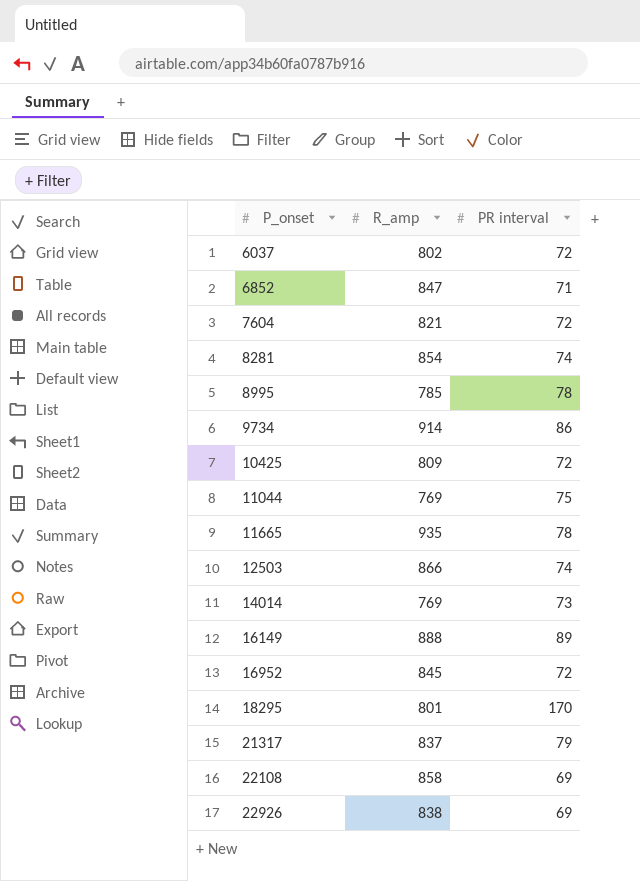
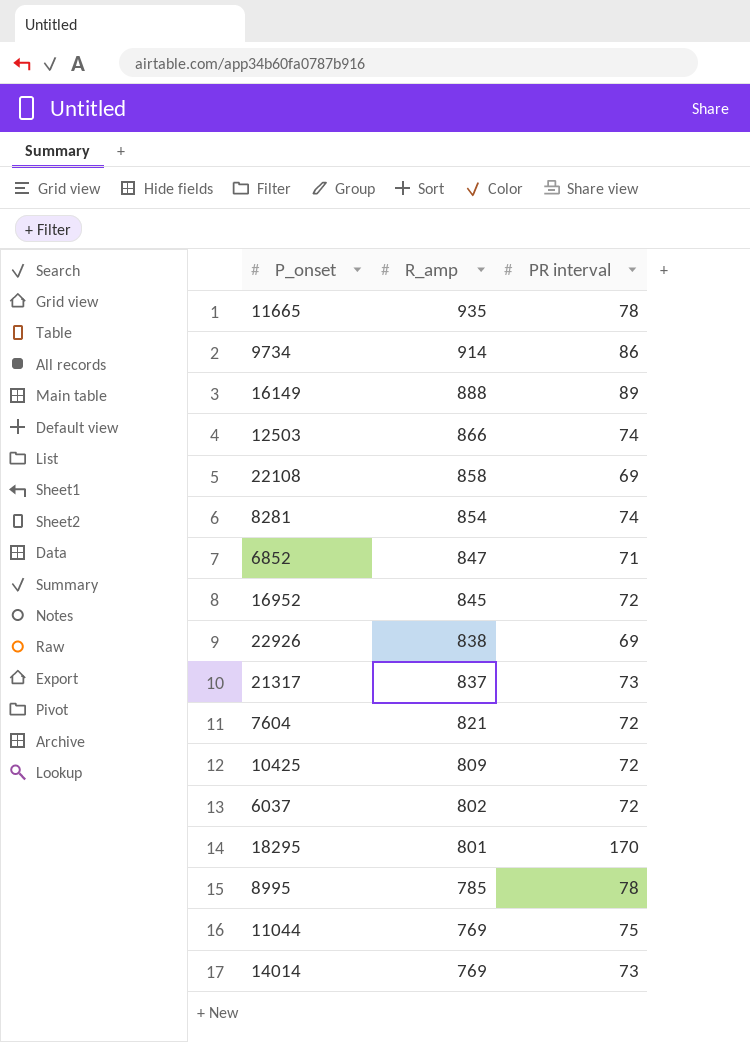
row order: P_onset ascending -> R_amp descending
21317 | PR interval: 79 -> 73

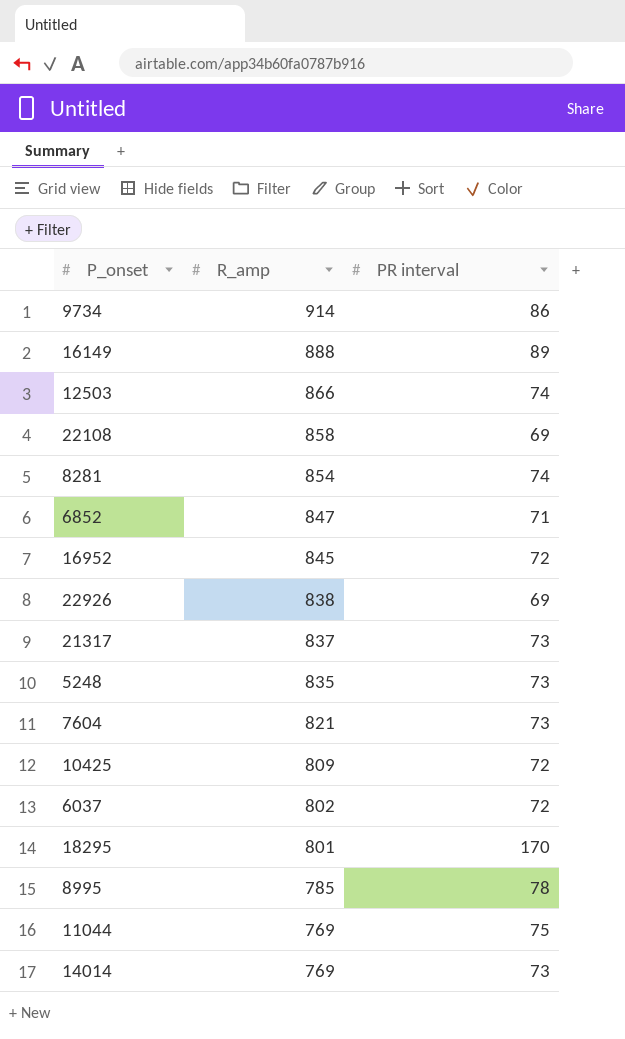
row 11665: 935 | 78 -> none
row 5248: none -> 835 | 73
7604 | PR interval: 72 -> 73

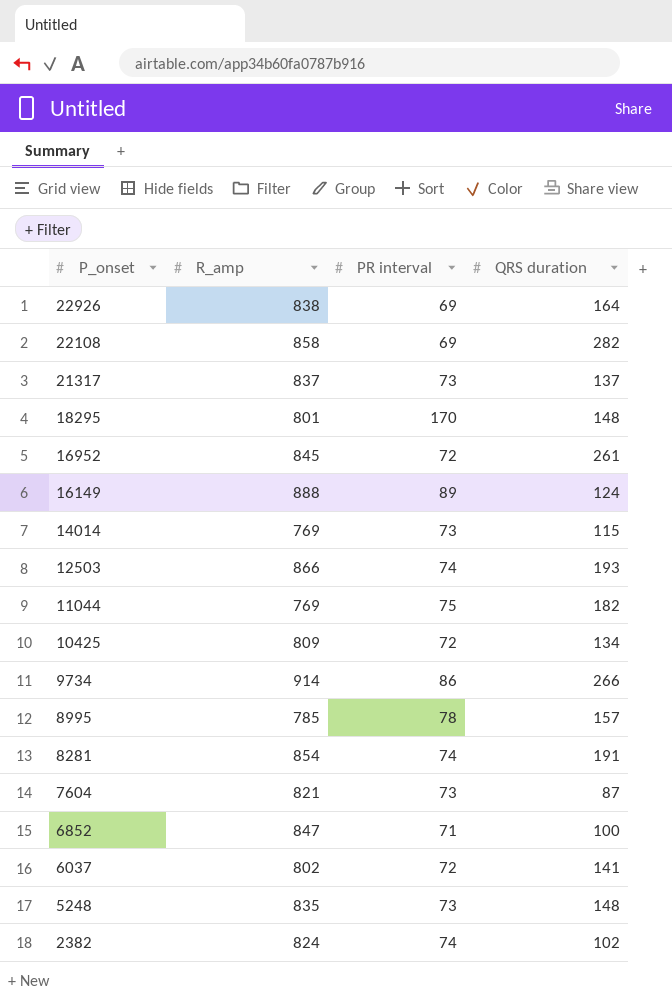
row order: R_amp descending -> P_onset descending
column QRS duration | position: none -> 4
row 2382: none -> 824 | 74 | 102

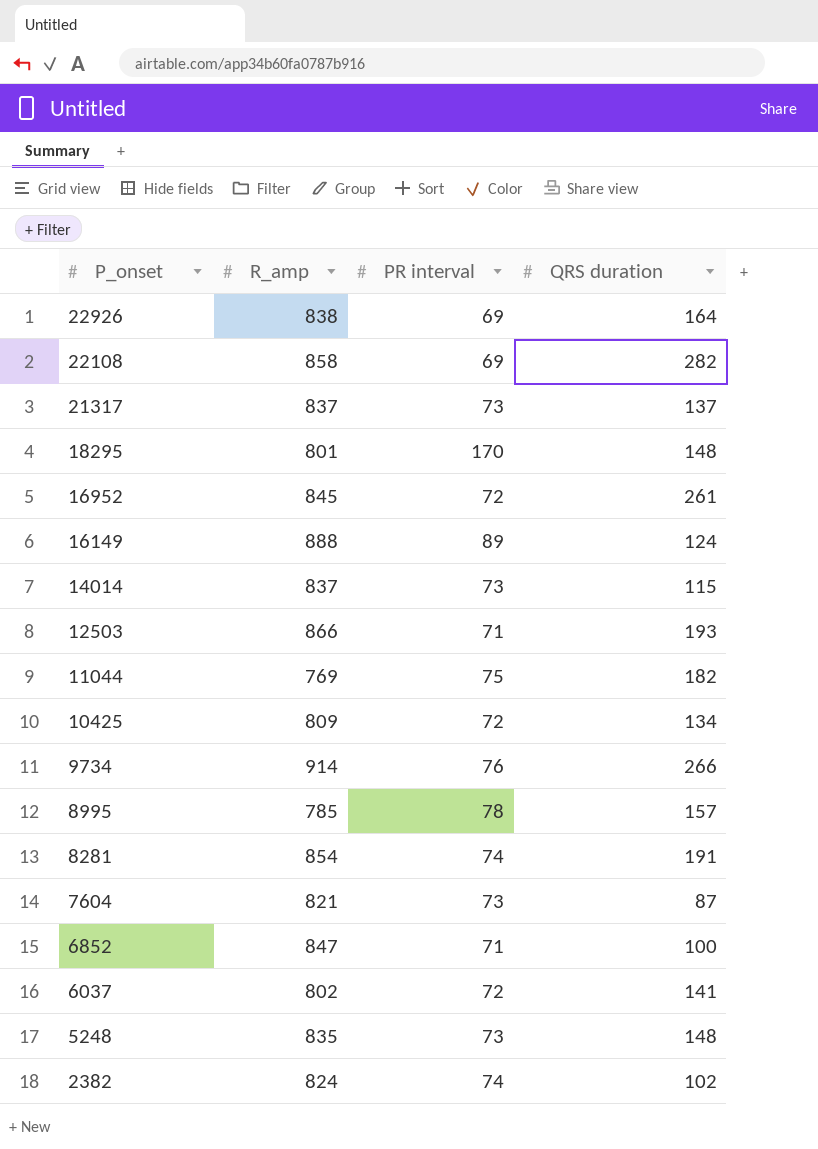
14014 | R_amp: 769 -> 837
12503 | PR interval: 74 -> 71
9734 | PR interval: 86 -> 76

